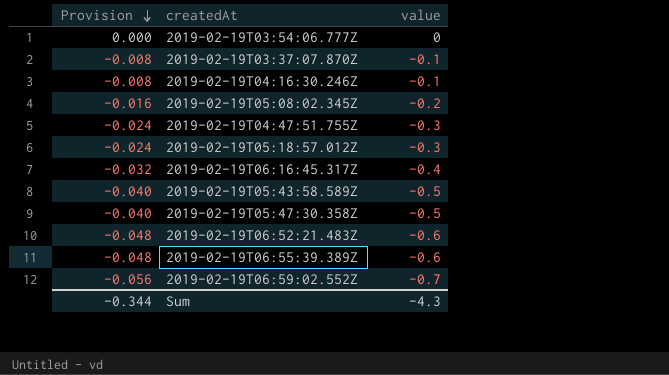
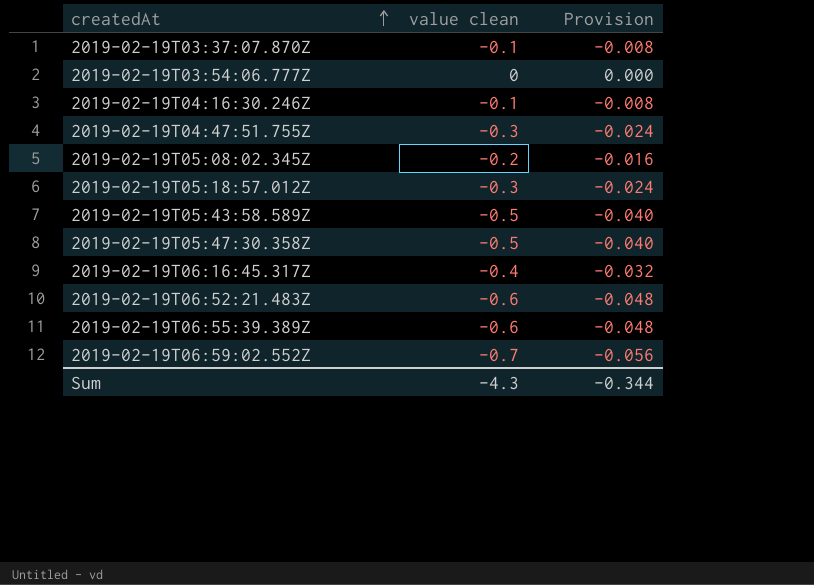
row order: Provision descending -> createdAt ascending
column name: value -> value clean
column Provision | position: 1 -> 3

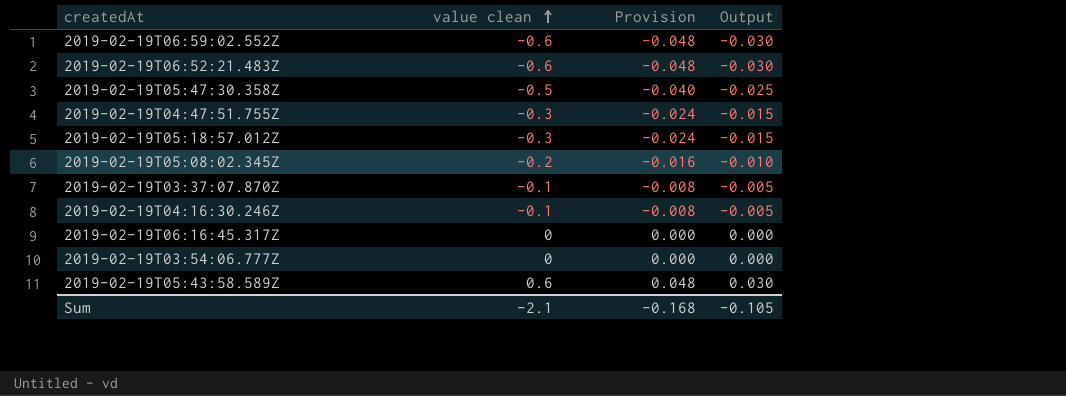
row order: createdAt ascending -> value clean ascending
column Output | formula: none -> [value clean] * 0.05
row 2019-02-19T06:55:39.389Z: -0.6 | -0.048 -> none
2019-02-19T06:59:02.552Z | value clean: -0.7 -> -0.6
2019-02-19T06:59:02.552Z | Provision: -0.056 -> -0.048
2019-02-19T06:16:45.317Z | value clean: -0.4 -> 0
2019-02-19T06:16:45.317Z | Provision: -0.032 -> 0.000
2019-02-19T05:43:58.589Z | value clean: -0.5 -> 0.6
2019-02-19T05:43:58.589Z | Provision: -0.040 -> 0.048
Sum | value clean: -4.3 -> -2.1
Sum | Provision: -0.344 -> -0.168

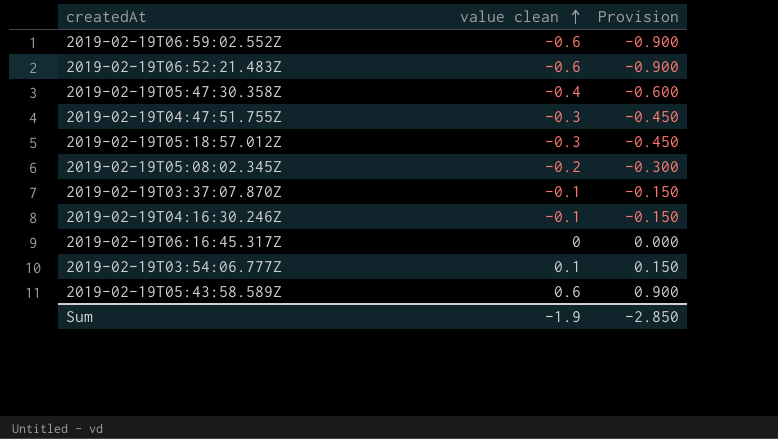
column Output | formula: [value clean] * 0.05 -> none
column Provision | formula: [value clean] * 0.08 -> [value clean] * 1.5
2019-02-19T05:47:30.358Z | value clean: -0.5 -> -0.4
2019-02-19T03:54:06.777Z | value clean: 0 -> 0.1
Sum | value clean: -2.1 -> -1.9
Sum | Provision: -0.168 -> -2.850

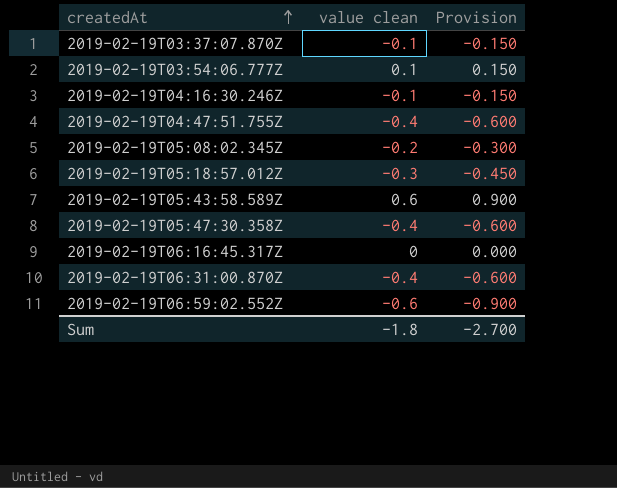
row order: value clean ascending -> createdAt ascending
row 2019-02-19T06:52:21.483Z: -0.6 | -0.900 -> none
2019-02-19T04:47:51.755Z | value clean: -0.3 -> -0.4
2019-02-19T04:47:51.755Z | Provision: -0.450 -> -0.600
row 2019-02-19T06:31:00.870Z: none -> -0.4 | -0.600
Sum | value clean: -1.9 -> -1.8
Sum | Provision: -2.850 -> -2.700

